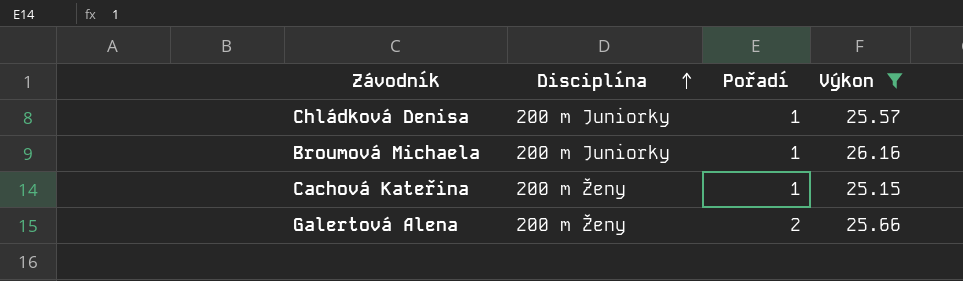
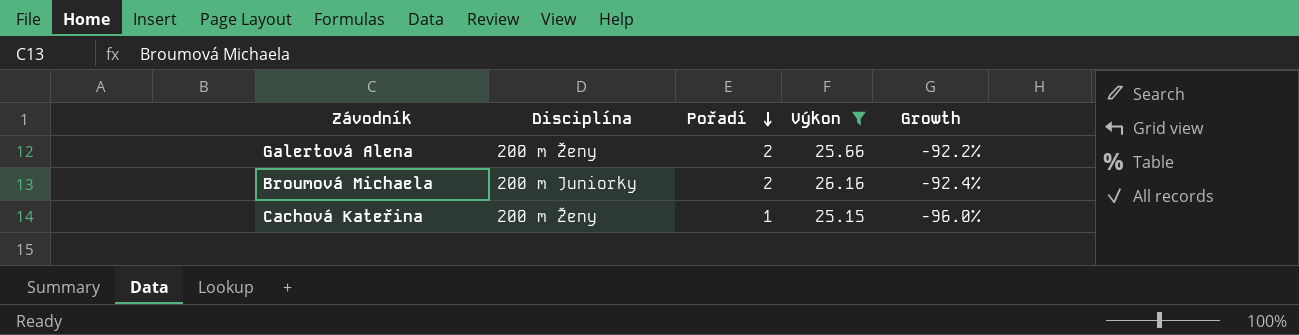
row order: Disciplína ascending -> Pořadí descending
column Growth | formula: none -> ([Pořadí] - [Výkon]) / [Výkon]
row Chládková Denisa: 200 m Juniorky | 1 | 25.57 -> none
Broumová Michaela | Pořadí: 1 -> 2

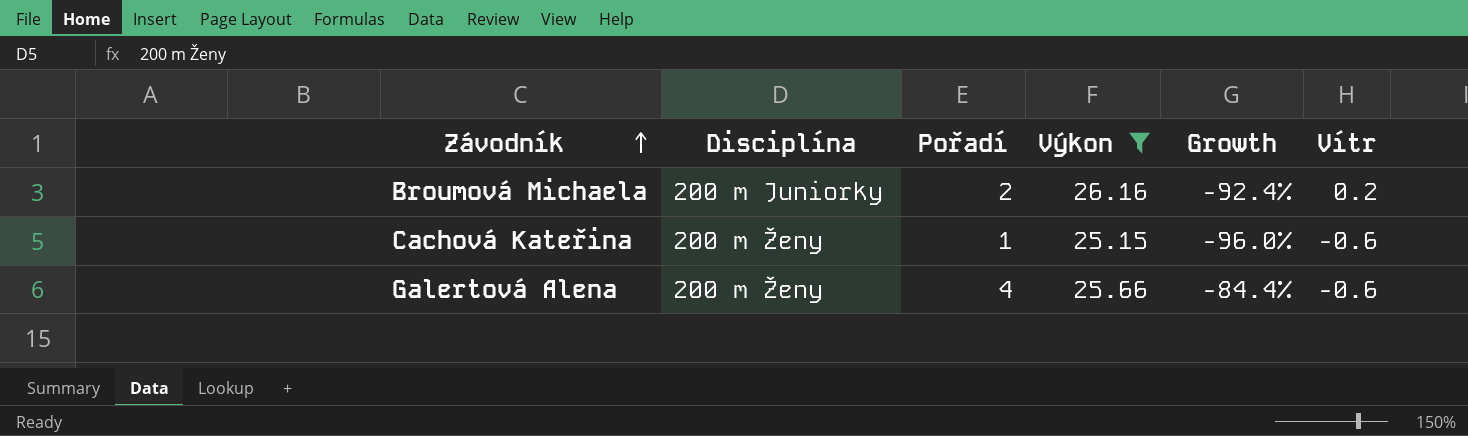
row order: Pořadí descending -> Závodník ascending
column Vítr | position: none -> 6
Galertová Alena | Pořadí: 2 -> 4
Galertová Alena | Growth: -92.2% -> -84.4%

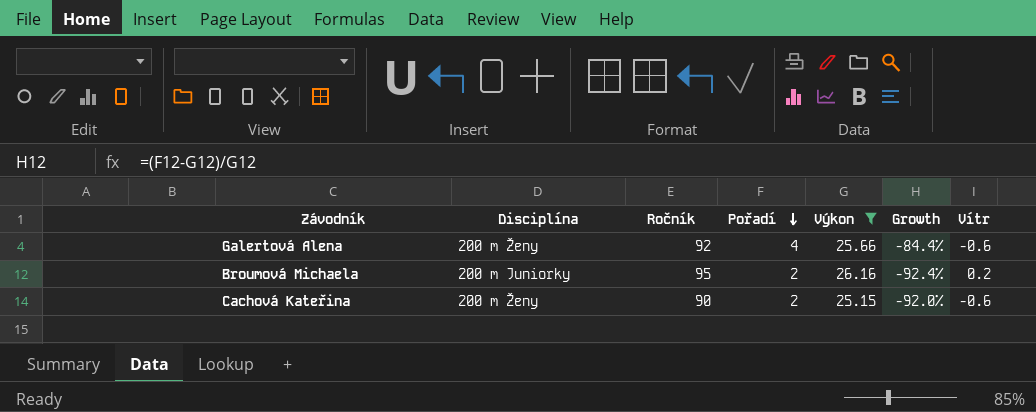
row order: Závodník ascending -> Pořadí descending
column Ročník | position: none -> 3
Cachová Kateřina | Pořadí: 1 -> 2
Cachová Kateřina | Growth: -96.0% -> -92.0%

